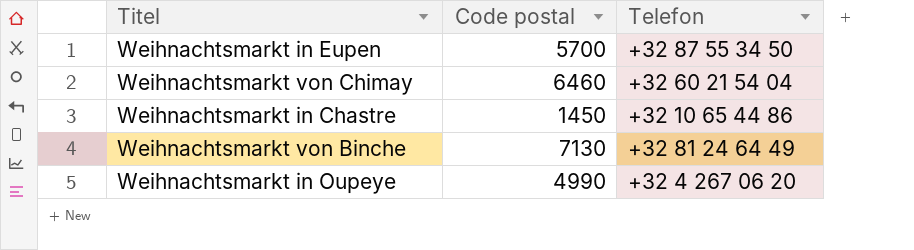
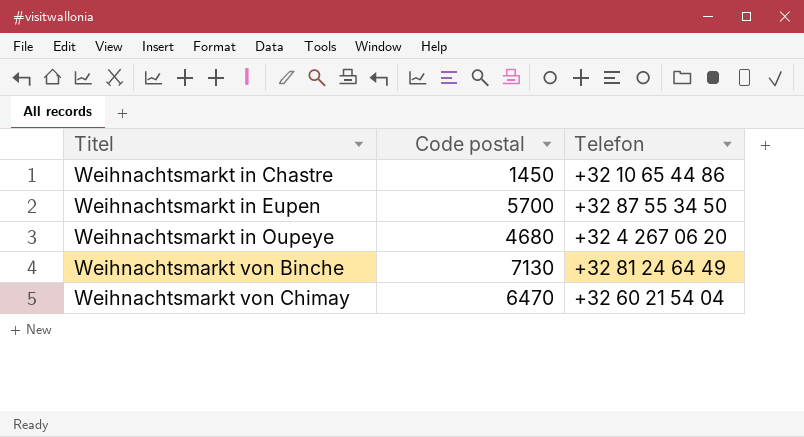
row order: none -> Titel ascending
Weihnachtsmarkt in Oupeye | Code postal: 4990 -> 4680
Weihnachtsmarkt von Chimay | Code postal: 6460 -> 6470

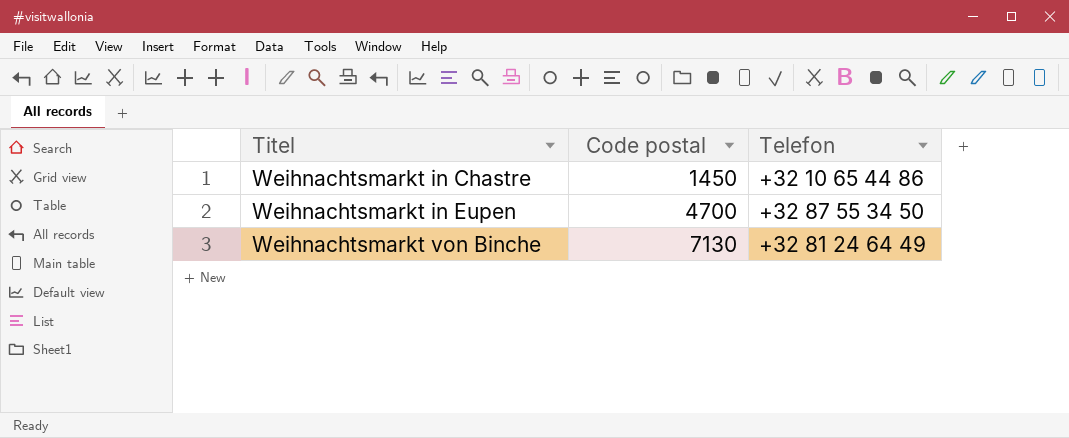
row Weihnachtsmarkt in Oupeye: 4680 | +32 4 267 06 20 -> none
row Weihnachtsmarkt von Chimay: 6470 | +32 60 21 54 04 -> none
Weihnachtsmarkt in Eupen | Code postal: 5700 -> 4700

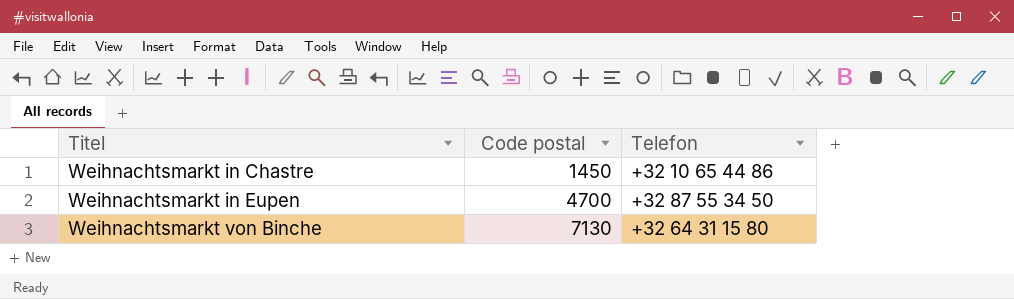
Weihnachtsmarkt von Binche | Telefon: +32 81 24 64 49 -> +32 64 31 15 80

